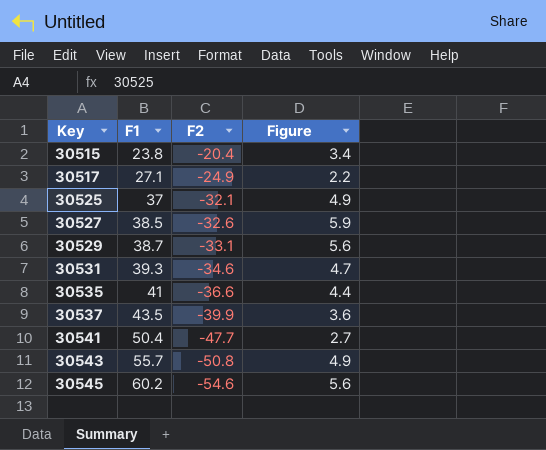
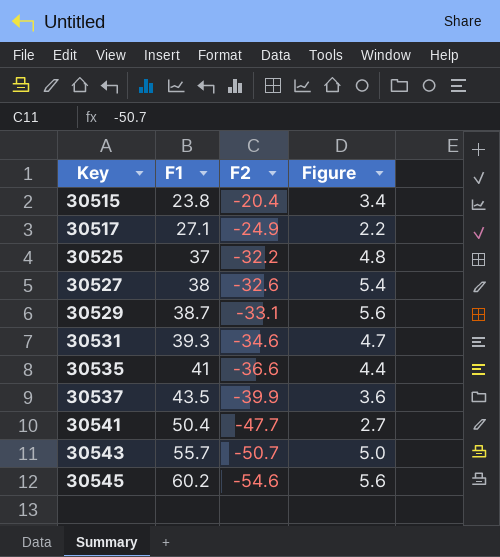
30525 | F2: -32.1 -> -32.2
30525 | Figure: 4.9 -> 4.8
30527 | F1: 38.5 -> 38
30527 | Figure: 5.9 -> 5.4
30543 | F2: -50.8 -> -50.7
30543 | Figure: 4.9 -> 5.0

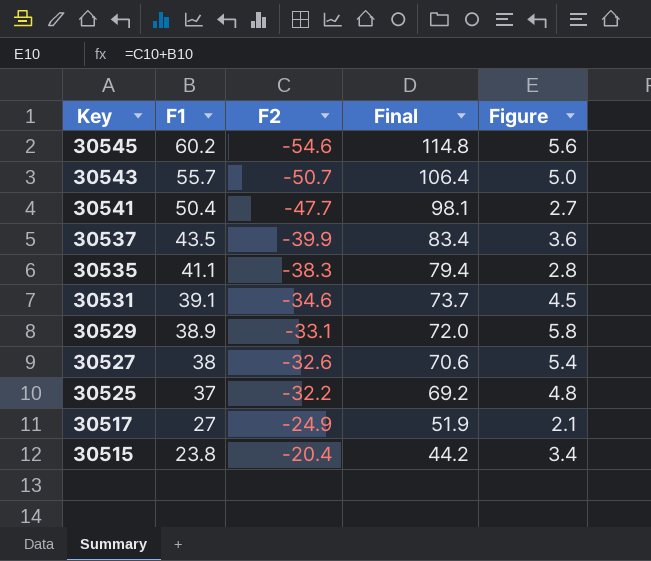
row order: Key ascending -> Key descending
column Final | formula: none -> [F1] - [F2]
30535 | F1: 41 -> 41.1
30535 | F2: -36.6 -> -38.3
30535 | Figure: 4.4 -> 2.8
30531 | F1: 39.3 -> 39.1
30531 | Figure: 4.7 -> 4.5
30529 | F1: 38.7 -> 38.9
30529 | Figure: 5.6 -> 5.8
30517 | F1: 27.1 -> 27
30517 | Figure: 2.2 -> 2.1

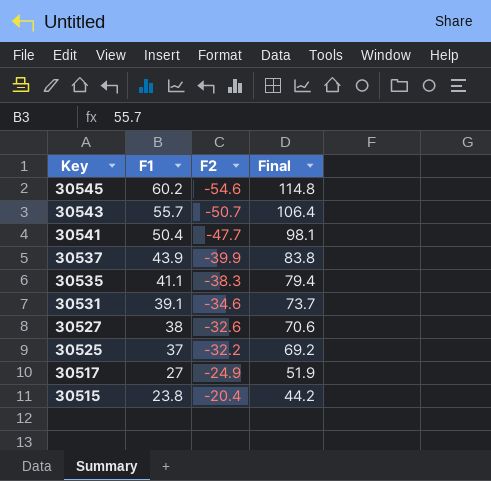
column Figure | formula: [F1] + [F2] -> none
row 30529: 38.9 | -33.1 | 72.0 | 5.8 -> none
30537 | F1: 43.5 -> 43.9
30537 | Final: 83.4 -> 83.8

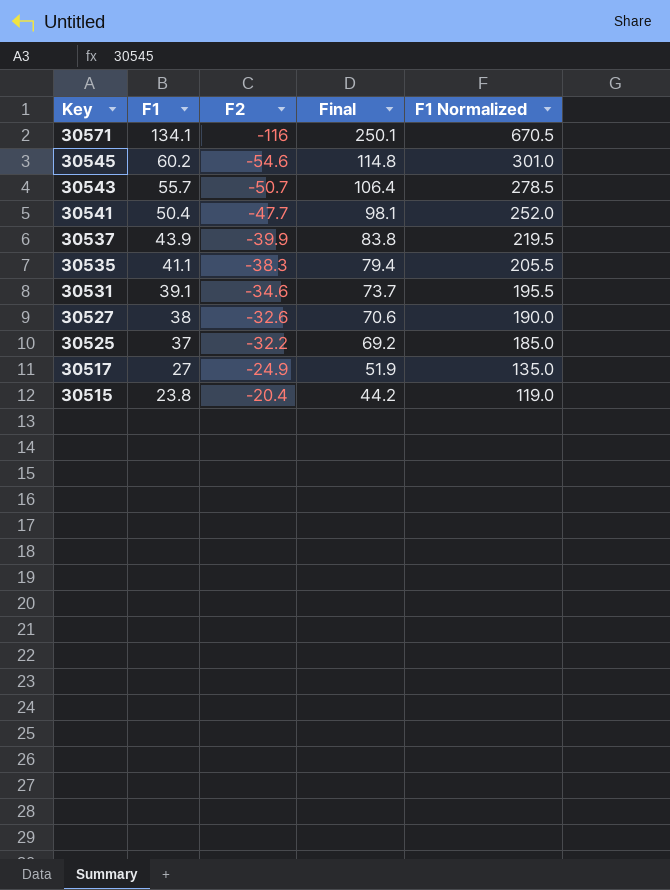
column F1 Normalized | formula: none -> [F1] * 5
row 30571: none -> 134.1 | -116 | 250.1 | 670.5

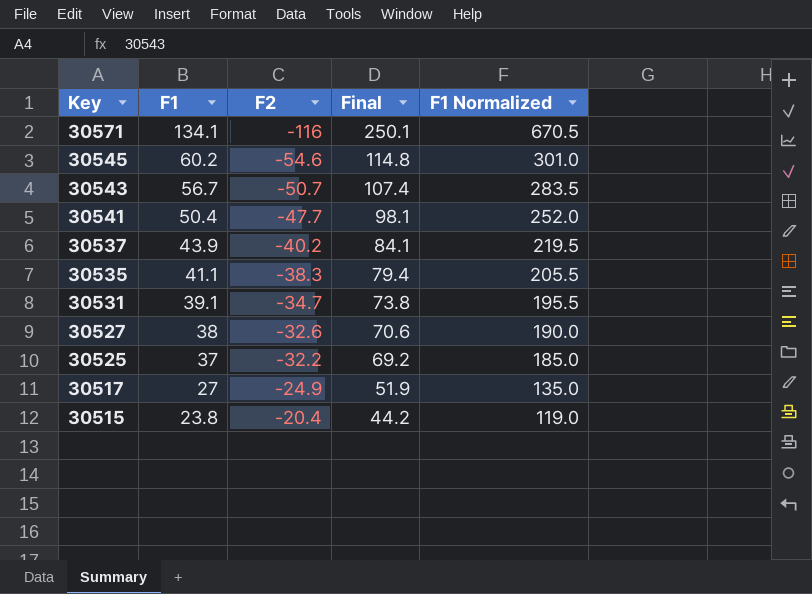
30543 | F1: 55.7 -> 56.7
30543 | Final: 106.4 -> 107.4
30543 | F1 Normalized: 278.5 -> 283.5
30537 | F2: -39.9 -> -40.2
30537 | Final: 83.8 -> 84.1
30531 | F2: -34.6 -> -34.7
30531 | Final: 73.7 -> 73.8

